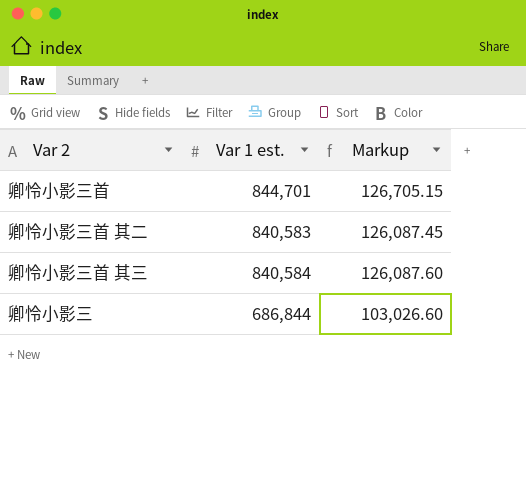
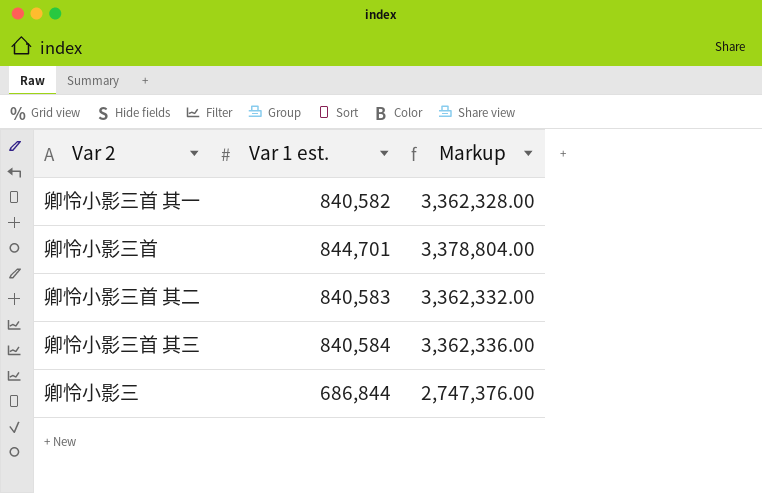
column Markup | formula: [Var 1 est.] * 0.15 -> [Var 1 est.] * 4
row 卿怜小影三首 其一: none -> 840,582 | 3,362,328.00

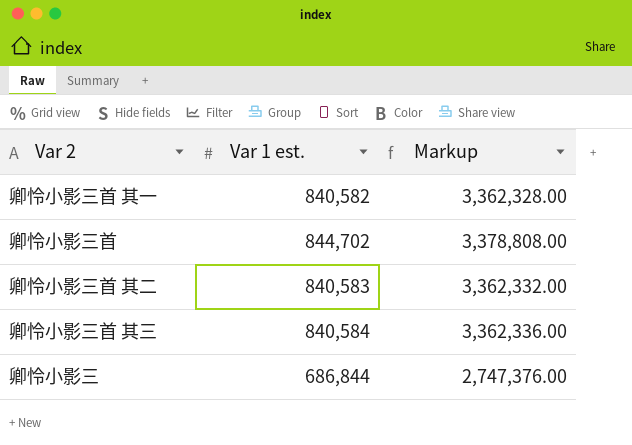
卿怜小影三首 | Var 1 est.: 844,701 -> 844,702
卿怜小影三首 | Markup: 3,378,804.00 -> 3,378,808.00

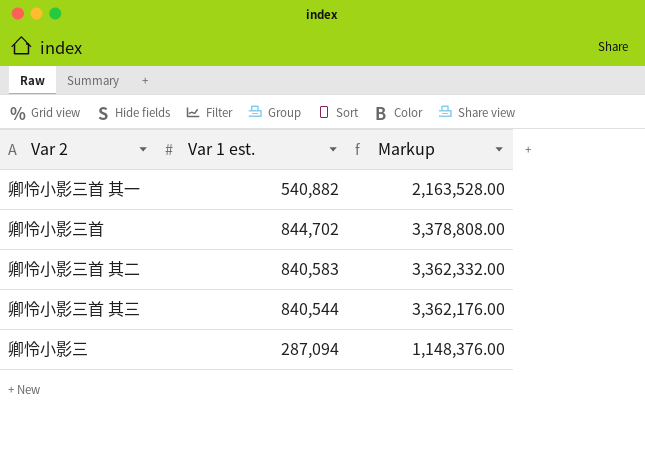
卿怜小影三首 其一 | Var 1 est.: 840,582 -> 540,882
卿怜小影三首 其一 | Markup: 3,362,328.00 -> 2,163,528.00
卿怜小影三首 其三 | Var 1 est.: 840,584 -> 840,544
卿怜小影三首 其三 | Markup: 3,362,336.00 -> 3,362,176.00
卿怜小影三 | Var 1 est.: 686,844 -> 287,094
卿怜小影三 | Markup: 2,747,376.00 -> 1,148,376.00

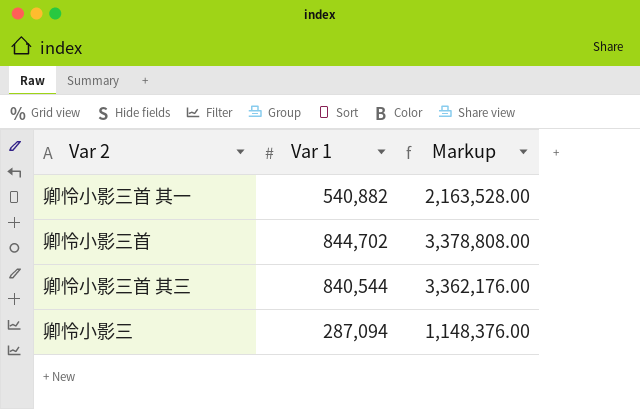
column name: Var 1 est. -> Var 1
row 卿怜小影三首 其二: 840,583 | 3,362,332.00 -> none

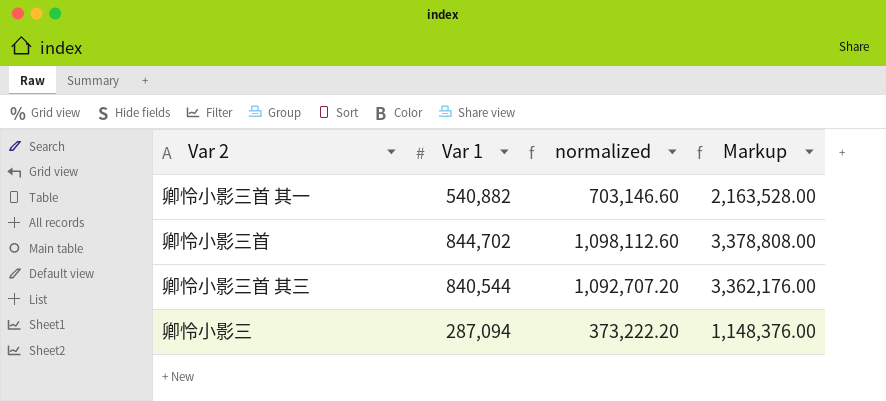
column normalized | formula: none -> [Var 1] * 1.3

